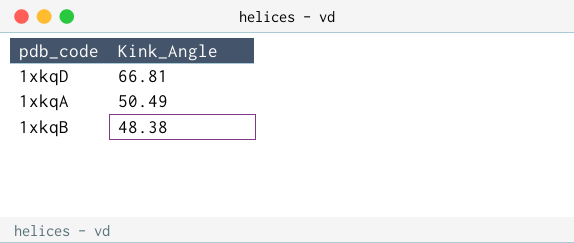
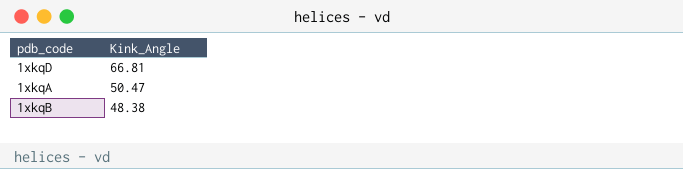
1xkqA | Kink_Angle: 50.49 -> 50.47

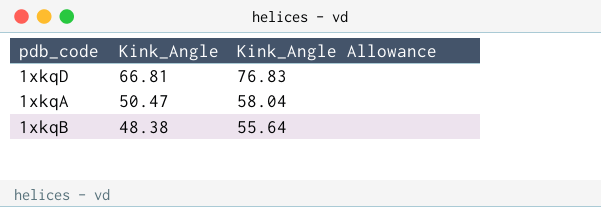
column Kink_Angle Allowance | formula: none -> [Kink_Angle] * 1.15

